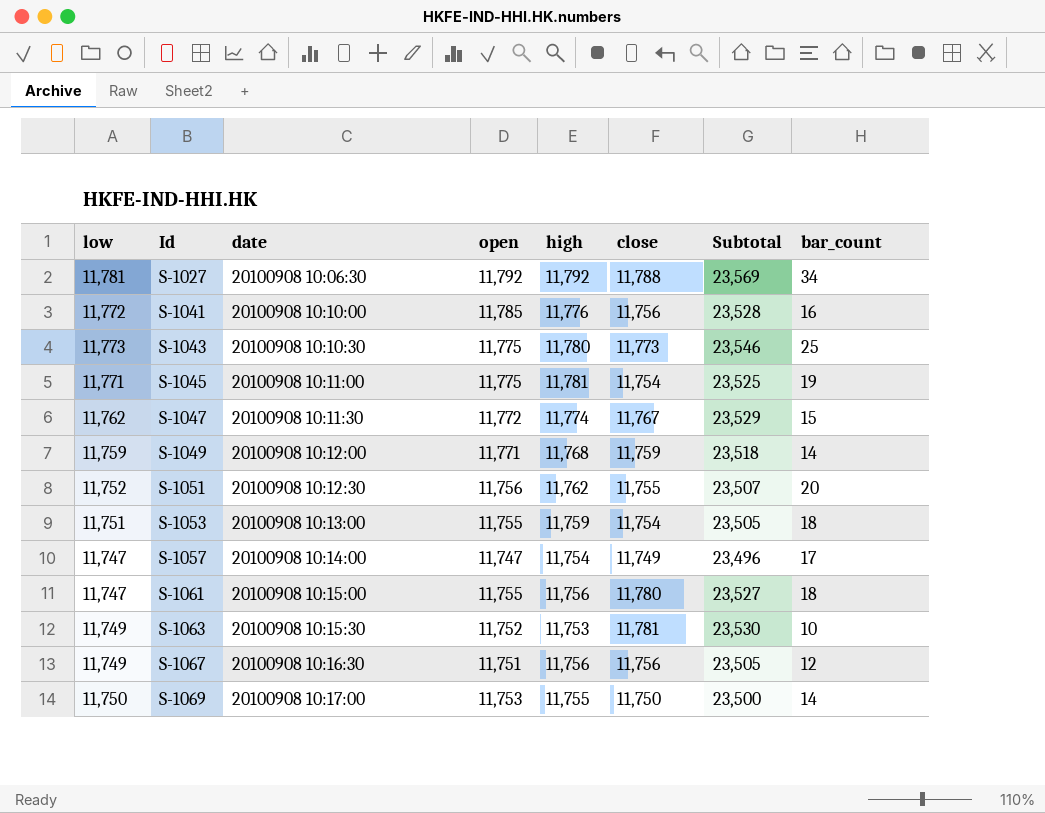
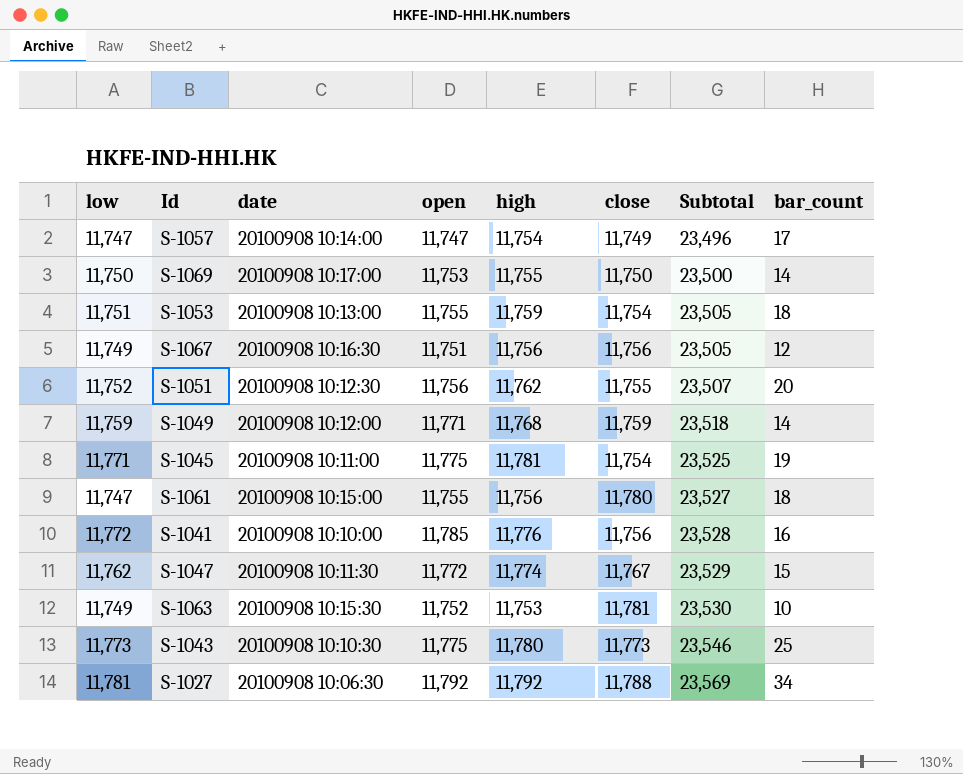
row order: Id ascending -> Subtotal ascending

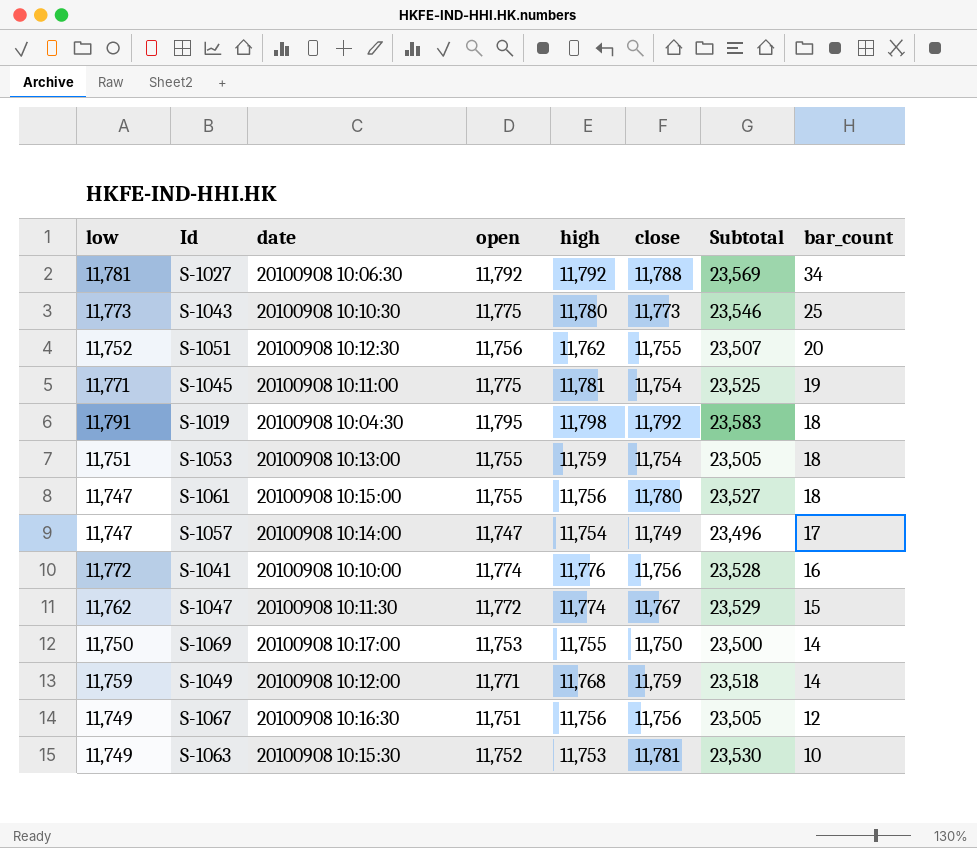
row order: Subtotal ascending -> bar_count descending
row S-1019: none -> 11,791 | 20100908 10:04:30 | 11,795 | 11,798 | 11,792 | 23,583 | 18
S-1041 | open: 11,785 -> 11,774

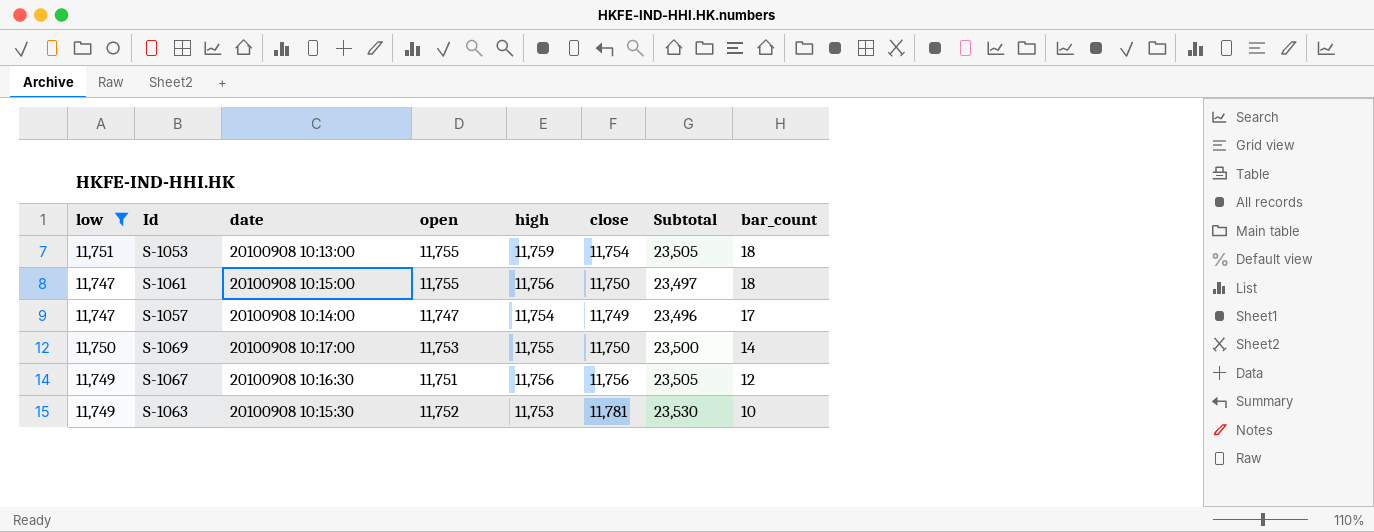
filter: none -> low <= 11,751
S-1061 | close: 11,780 -> 11,750
S-1061 | Subtotal: 23,527 -> 23,497

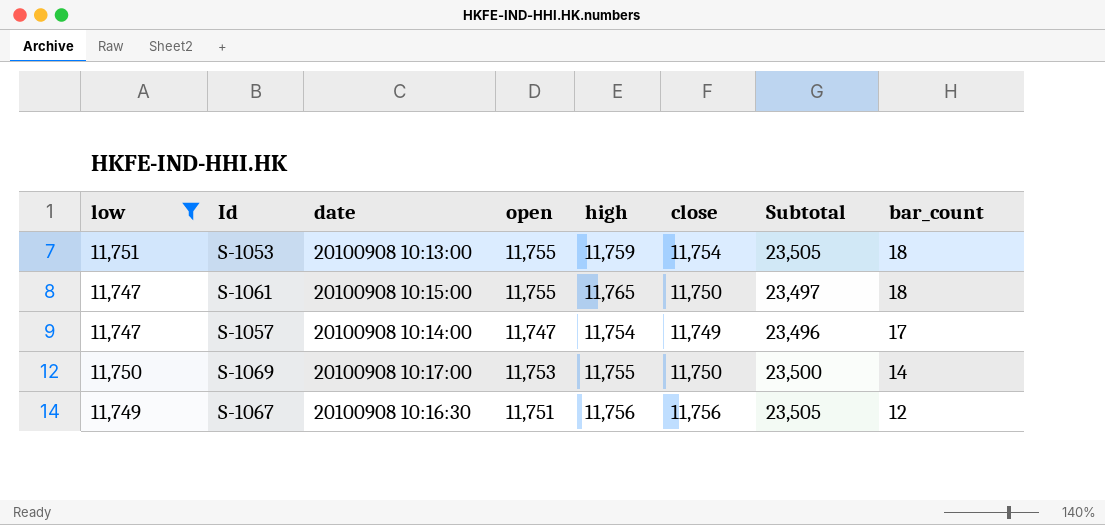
row S-1063: 11,749 | 20100908 10:15:30 | 11,752 | 11,753 | 11,781 | 23,530 | 10 -> none
S-1061 | high: 11,756 -> 11,765

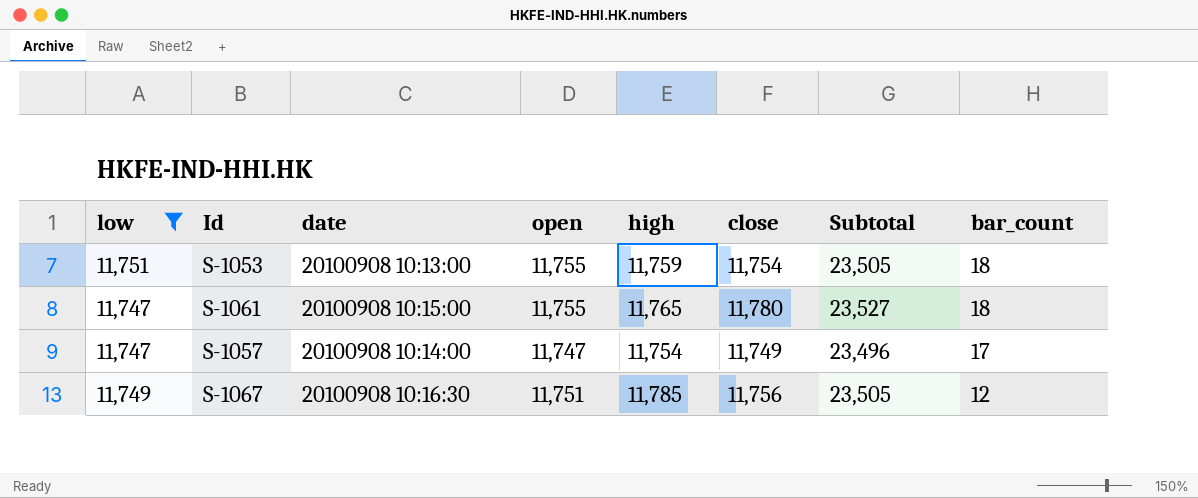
row S-1069: 11,750 | 20100908 10:17:00 | 11,753 | 11,755 | 11,750 | 23,500 | 14 -> none
S-1061 | close: 11,750 -> 11,780
S-1061 | Subtotal: 23,497 -> 23,527
S-1067 | high: 11,756 -> 11,785

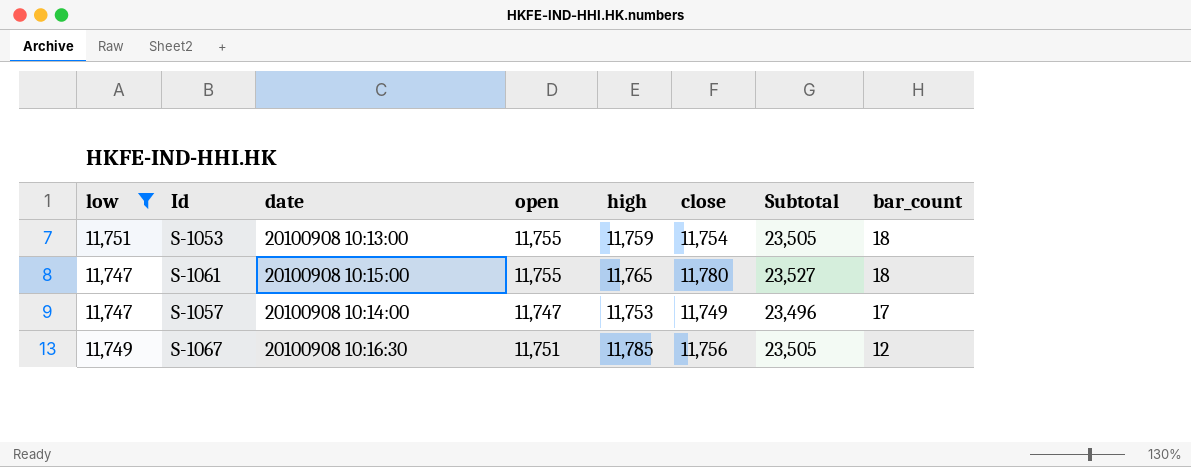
S-1057 | high: 11,754 -> 11,753

